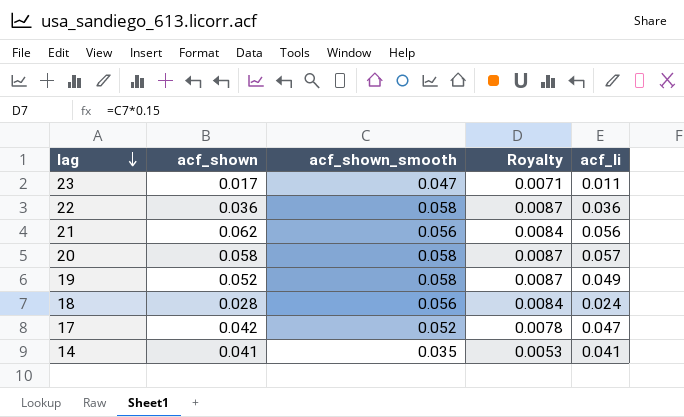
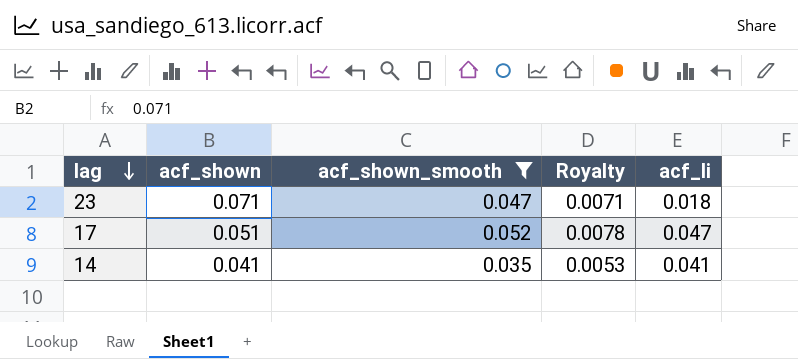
filter: none -> acf_shown_smooth <= 0.052
23 | acf_shown: 0.017 -> 0.071
23 | acf_li: 0.011 -> 0.018
17 | acf_shown: 0.042 -> 0.051

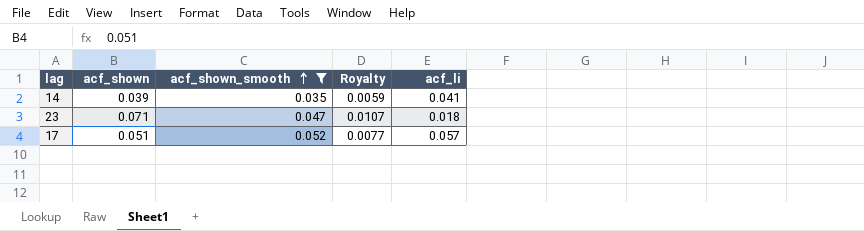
row order: lag descending -> acf_shown_smooth ascending
column Royalty | formula: [acf_shown_smooth] * 0.15 -> [acf_shown] * 0.15
14 | acf_shown: 0.041 -> 0.039
17 | acf_li: 0.047 -> 0.057

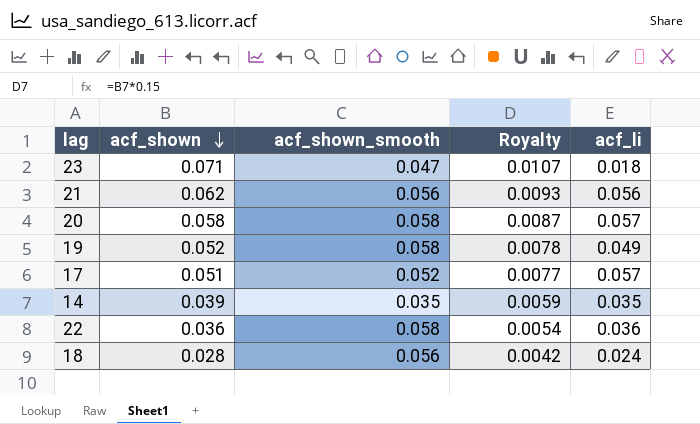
filter: acf_shown_smooth <= 0.052 -> none
row order: acf_shown_smooth ascending -> acf_shown descending
14 | acf_li: 0.041 -> 0.035

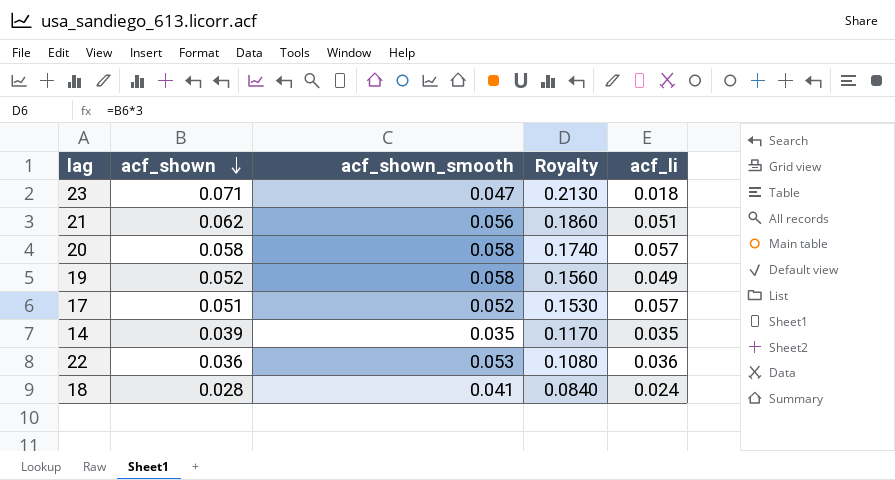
column Royalty | formula: [acf_shown] * 0.15 -> [acf_shown] * 3
21 | acf_li: 0.056 -> 0.051
22 | acf_shown_smooth: 0.058 -> 0.053
18 | acf_shown_smooth: 0.056 -> 0.041

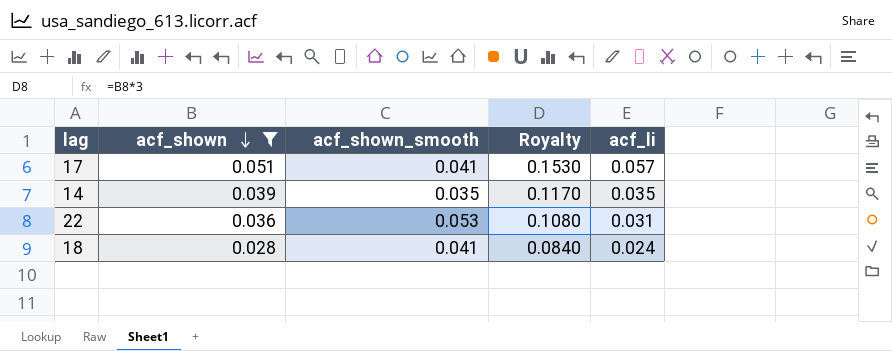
filter: none -> acf_shown <= 0.051
17 | acf_shown_smooth: 0.052 -> 0.041
22 | acf_li: 0.036 -> 0.031

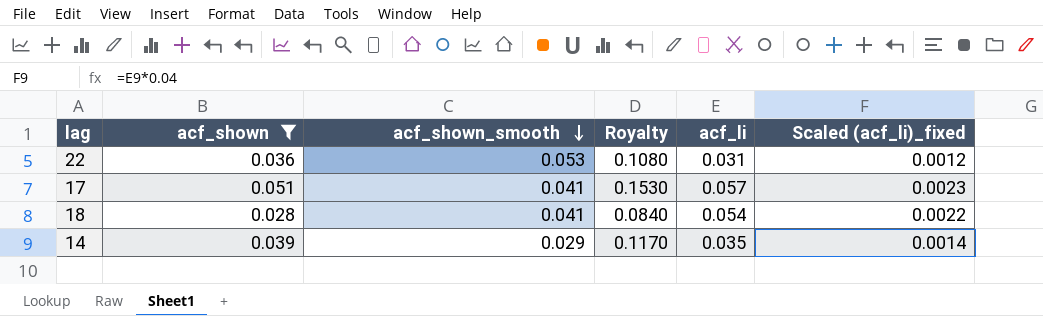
row order: acf_shown descending -> acf_shown_smooth descending
column Scaled (acf_li)_fixed | formula: none -> [acf_li] * 0.04
18 | acf_li: 0.024 -> 0.054
14 | acf_shown_smooth: 0.035 -> 0.029

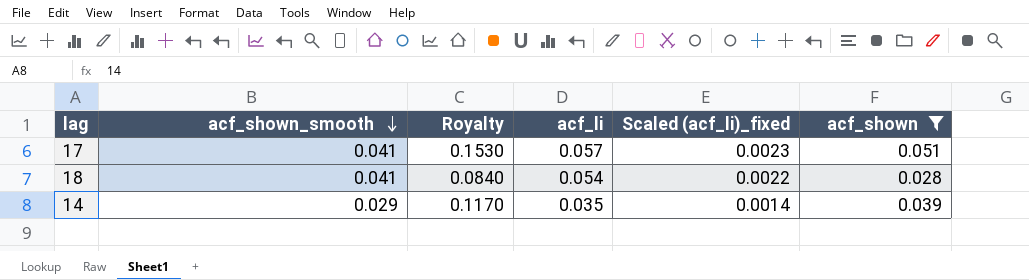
column acf_shown | position: 2 -> 6
row 22: 0.036 | 0.053 | 0.1080 | 0.031 | 0.0012 -> none

